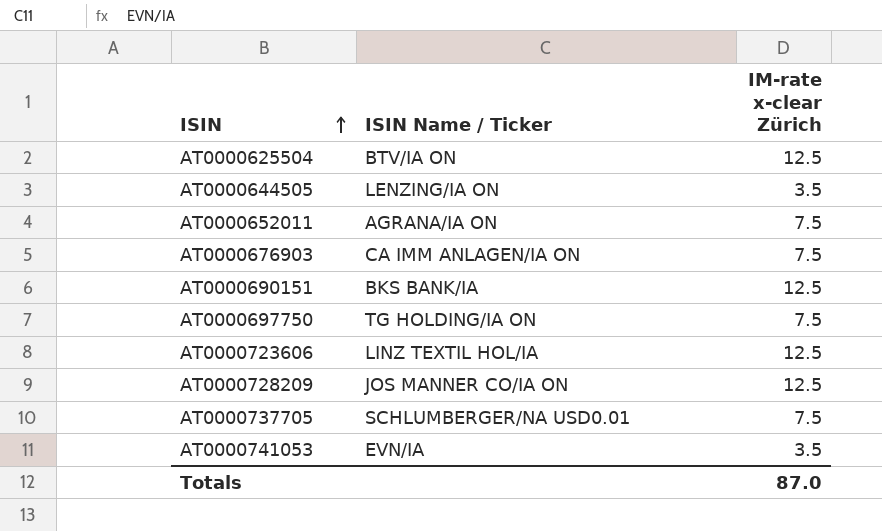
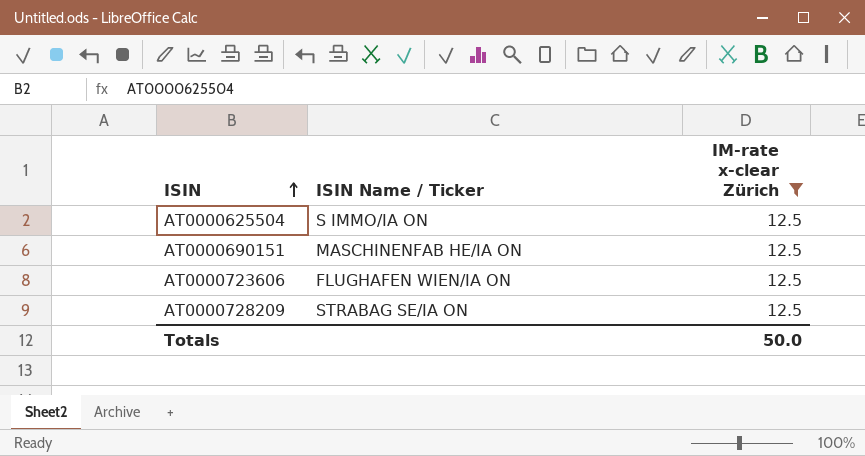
filter: none -> IM-rate x-clear Zürich = 12.5
AT0000625504 | ISIN Name / Ticker: BTV/IA ON -> S IMMO/IA ON
AT0000690151 | ISIN Name / Ticker: BKS BANK/IA -> MASCHINENFAB HE/IA ON
AT0000723606 | ISIN Name / Ticker: LINZ TEXTIL HOL/IA -> FLUGHAFEN WIEN/IA ON
AT0000728209 | ISIN Name / Ticker: JOS MANNER CO/IA ON -> STRABAG SE/IA ON
Totals | IM-rate x-clear Zürich: 87.0 -> 50.0

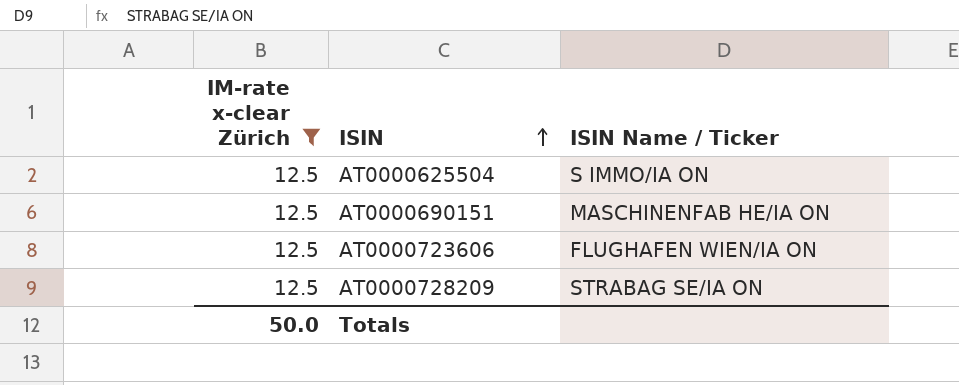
column IM-rate x-clear Zürich | position: 3 -> 1

